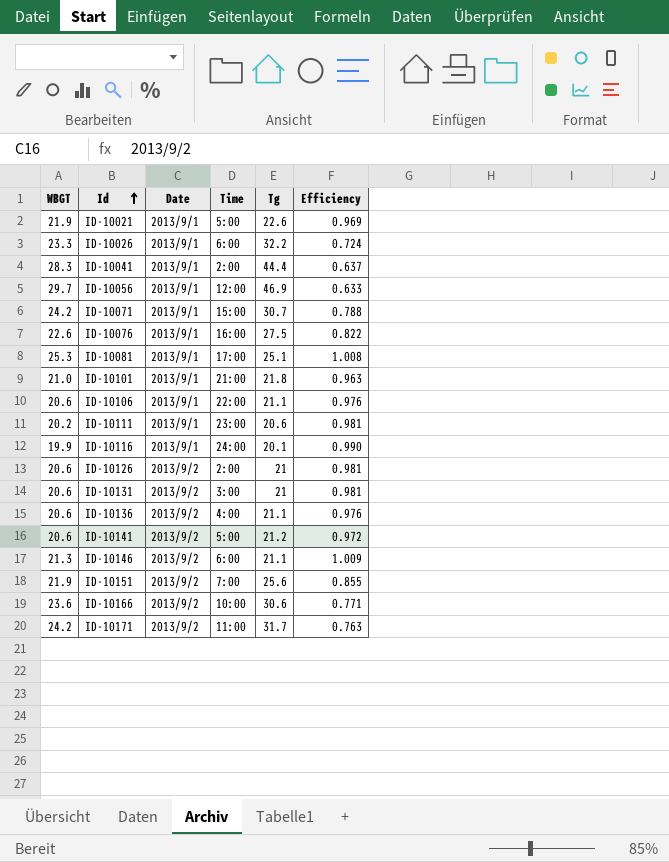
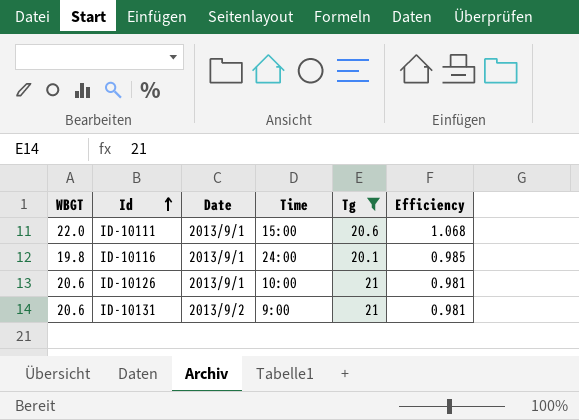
filter: none -> Tg <= 21
ID-10111 | WBGT: 20.2 -> 22.0
ID-10111 | Time: 23:00 -> 15:00
ID-10111 | Efficiency: 0.981 -> 1.068
ID-10116 | WBGT: 19.9 -> 19.8
ID-10116 | Efficiency: 0.990 -> 0.985
ID-10126 | Date: 2013/9/2 -> 2013/9/1
ID-10126 | Time: 2:00 -> 10:00
ID-10131 | Time: 3:00 -> 9:00

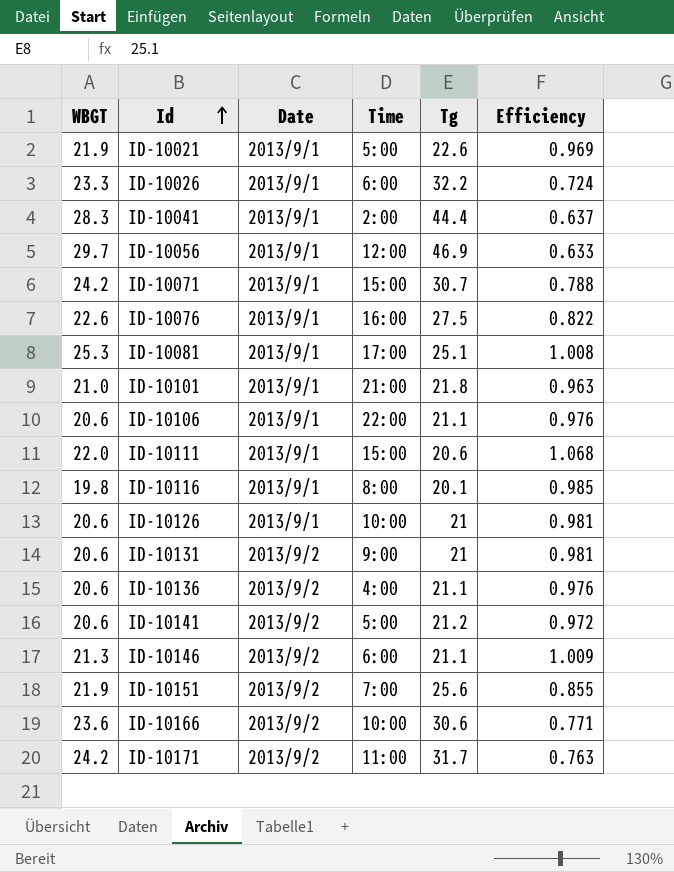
filter: Tg <= 21 -> none
ID-10116 | Time: 24:00 -> 8:00

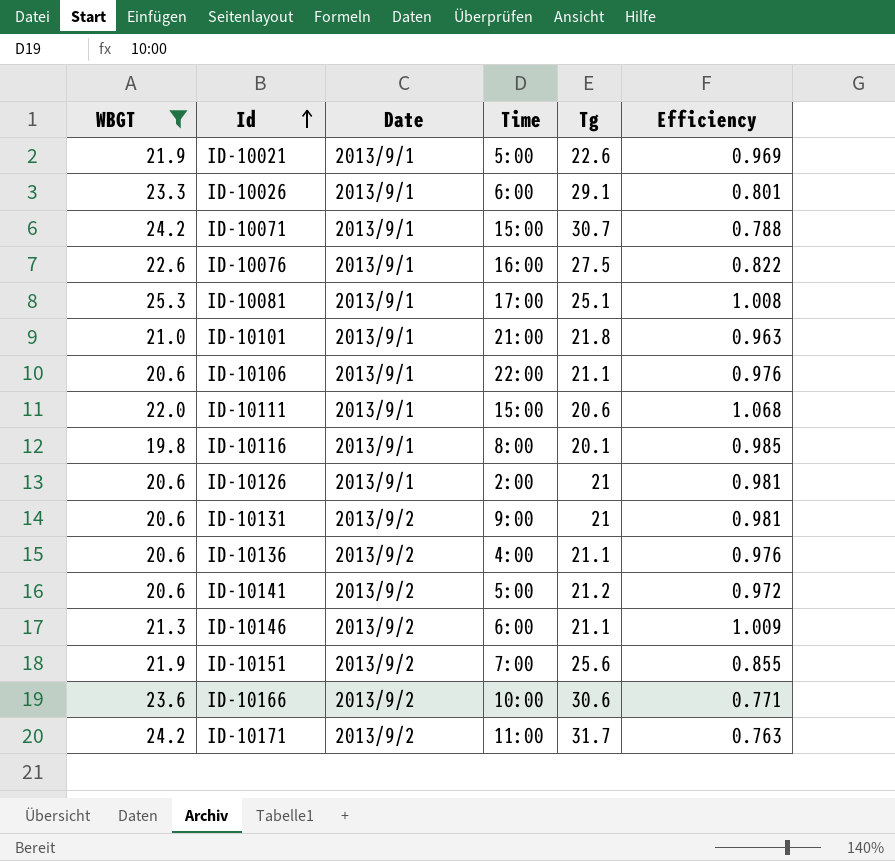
filter: none -> WBGT <= 25.3
ID-10026 | Tg: 32.2 -> 29.1
ID-10026 | Efficiency: 0.724 -> 0.801
ID-10126 | Time: 10:00 -> 2:00

